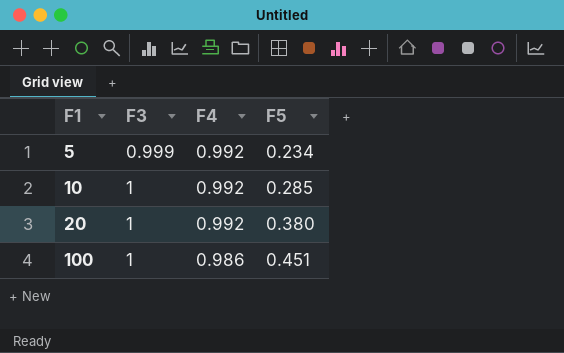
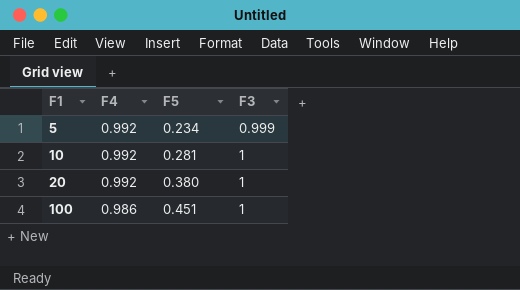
column F3 | position: 2 -> 4
10 | F5: 0.285 -> 0.281

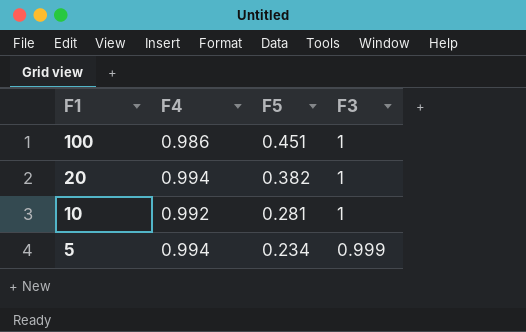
row order: F1 ascending -> F1 descending
20 | F4: 0.992 -> 0.994
20 | F5: 0.380 -> 0.382
5 | F4: 0.992 -> 0.994

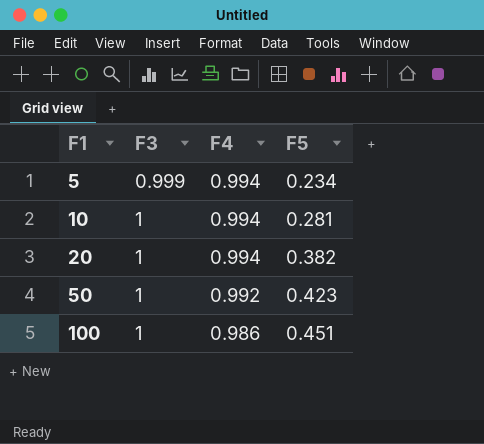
row order: F1 descending -> F1 ascending
column F3 | position: 4 -> 2
10 | F4: 0.992 -> 0.994
row 50: none -> 1 | 0.992 | 0.423

